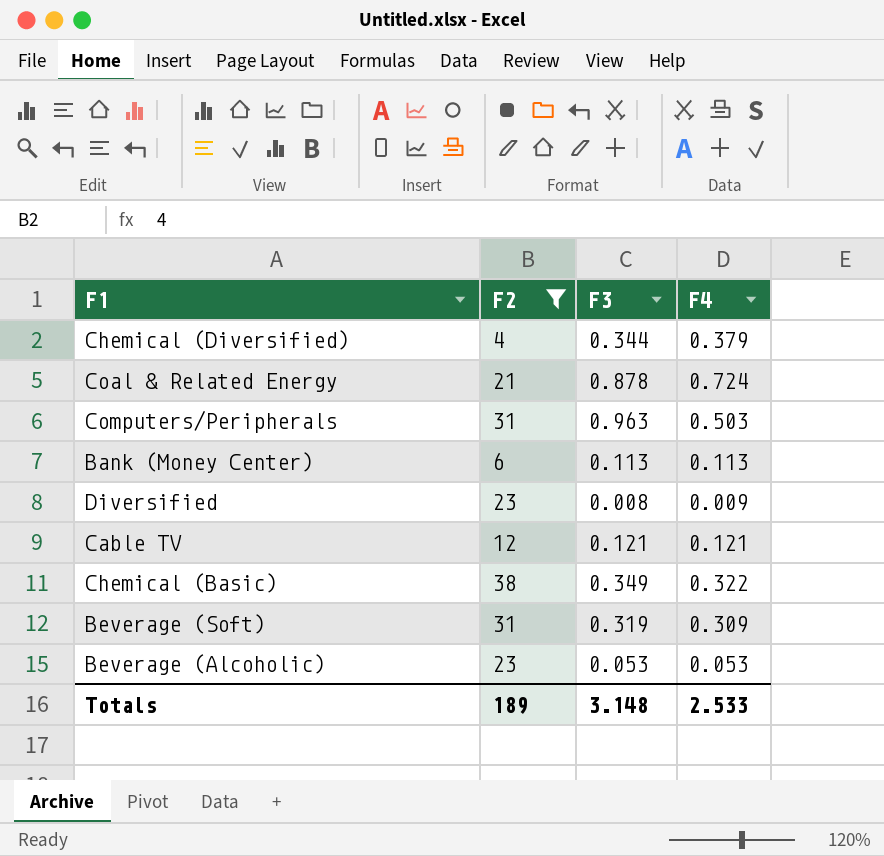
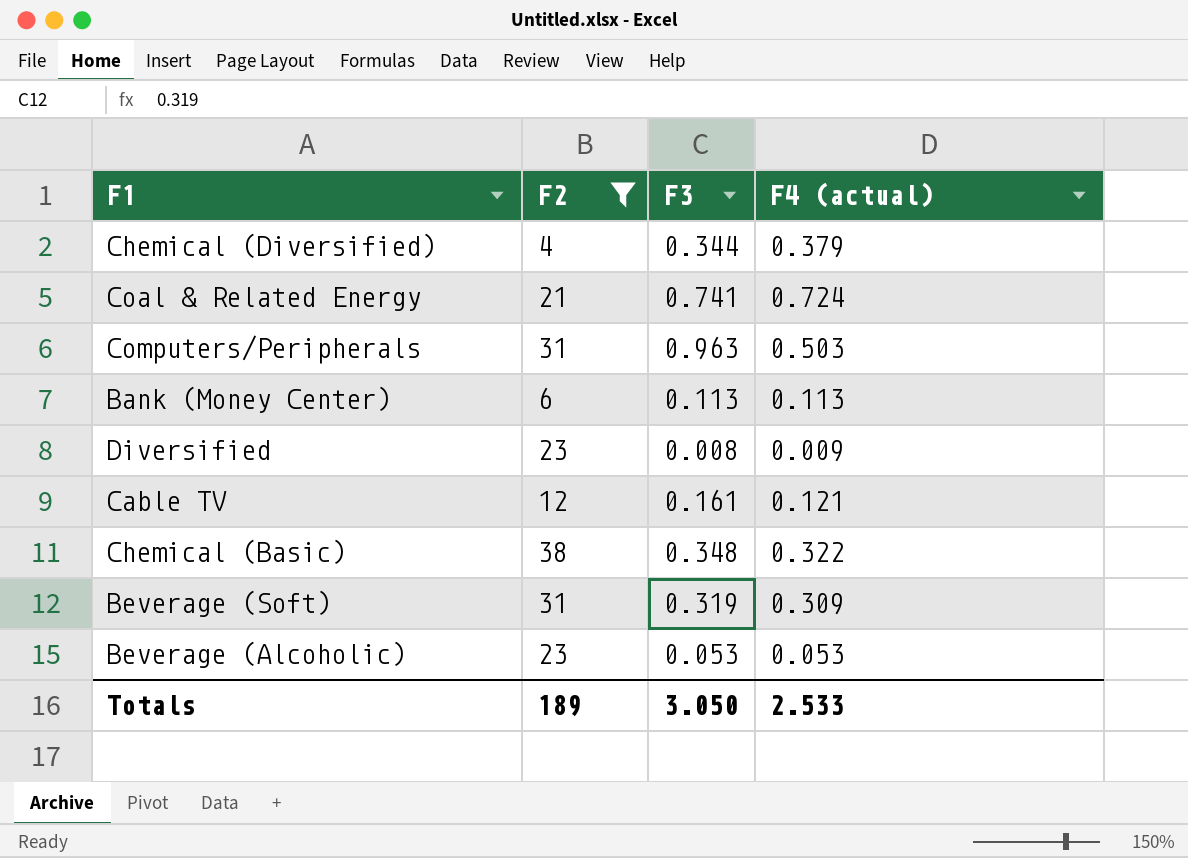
column name: F4 -> F4 (actual)
Coal & Related Energy | F3: 0.878 -> 0.741
Cable TV | F3: 0.121 -> 0.161
Chemical (Basic) | F3: 0.349 -> 0.348
Totals | F3: 3.148 -> 3.050

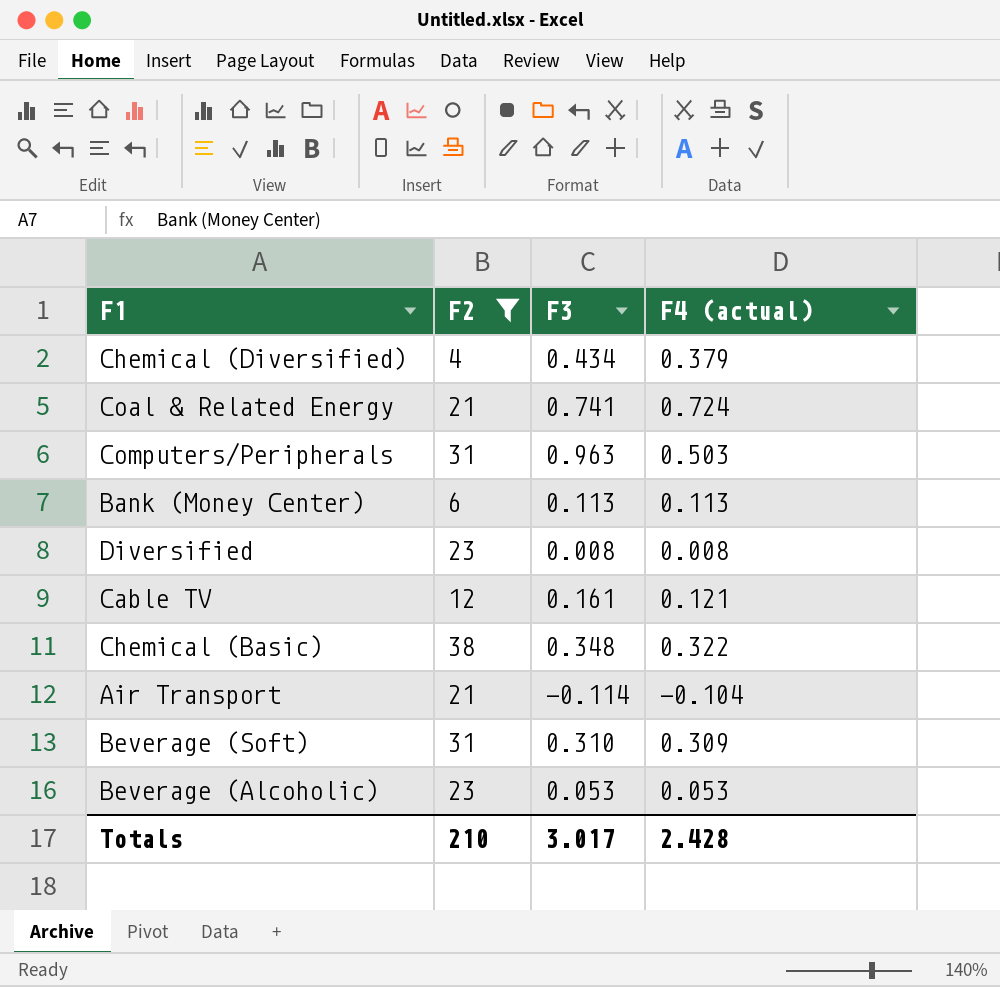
Chemical (Diversified) | F3: 0.344 -> 0.434
Diversified | F4 (actual): 0.009 -> 0.008
row Air Transport: none -> 21 | -0.114 | -0.104
Beverage (Soft) | F3: 0.319 -> 0.310
Totals | F2: 189 -> 210
Totals | F3: 3.050 -> 3.017
Totals | F4 (actual): 2.533 -> 2.428

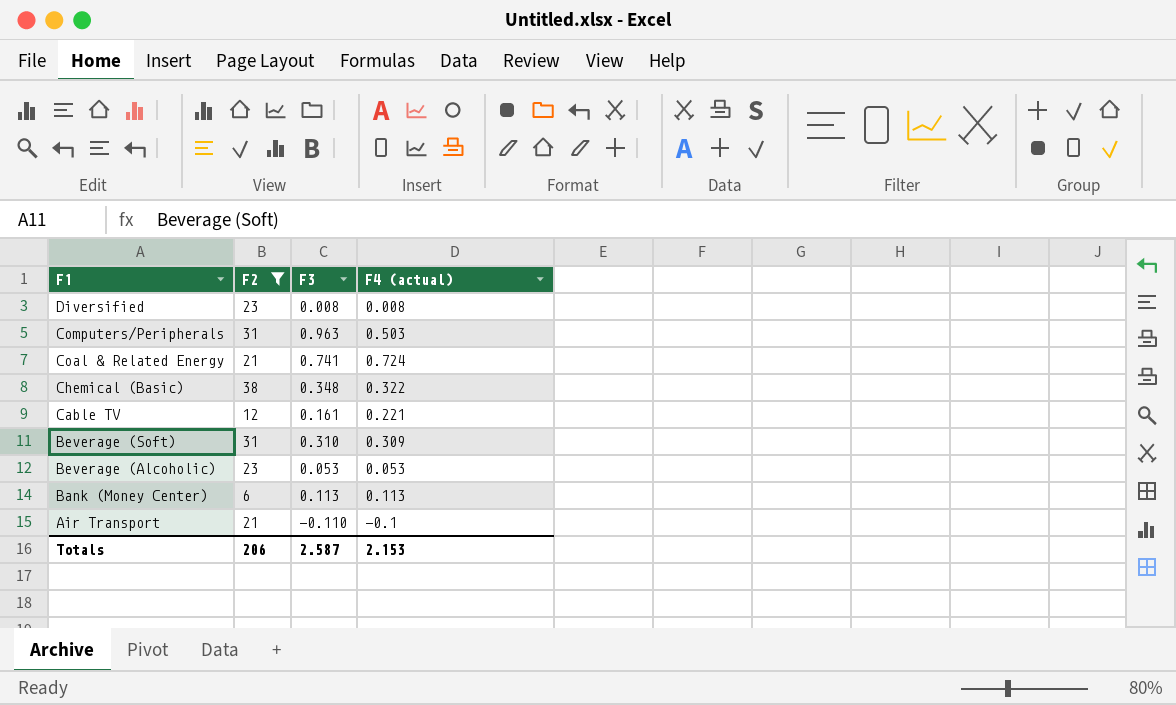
row order: none -> F1 descending
row Chemical (Diversified): 4 | 0.434 | 0.379 -> none
Cable TV | F4 (actual): 0.121 -> 0.221
Air Transport | F3: -0.114 -> -0.110
Air Transport | F4 (actual): -0.104 -> -0.1
Totals | F2: 210 -> 206
Totals | F3: 3.017 -> 2.587
Totals | F4 (actual): 2.428 -> 2.153

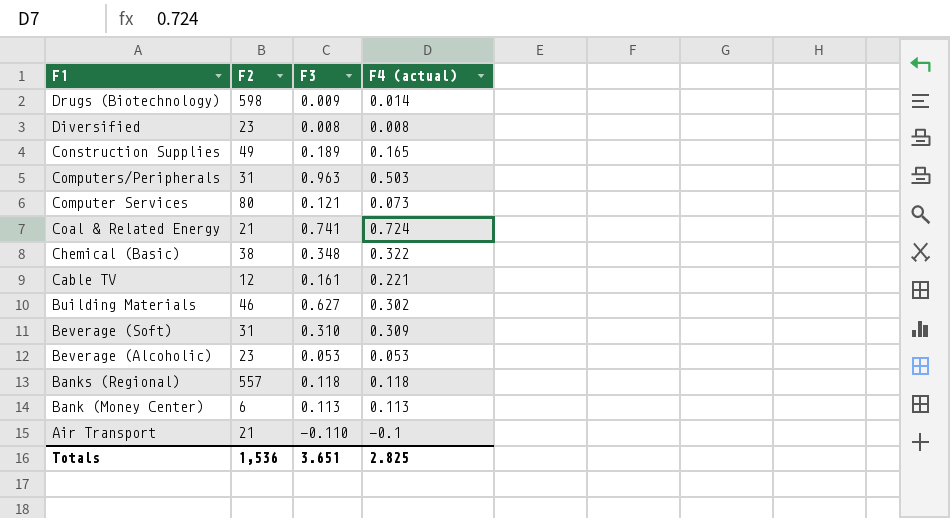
filter: F2 <= 38 -> none
Totals | F2: 206 -> 1,536
Totals | F3: 2.587 -> 3.651
Totals | F4 (actual): 2.153 -> 2.825

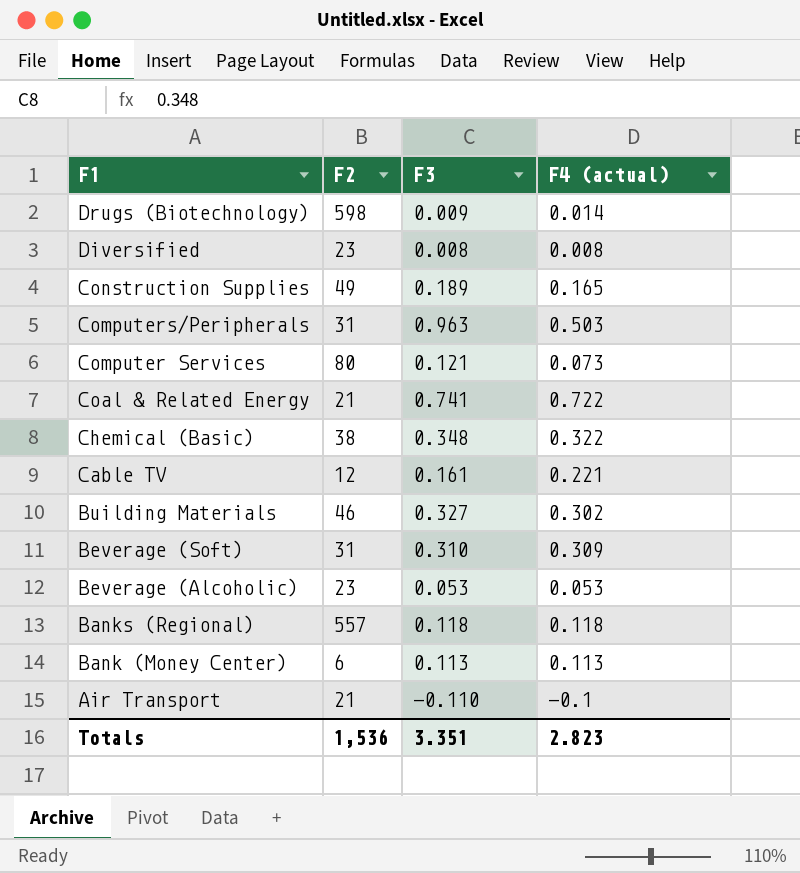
Coal & Related Energy | F4 (actual): 0.724 -> 0.722
Building Materials | F3: 0.627 -> 0.327
Totals | F3: 3.651 -> 3.351
Totals | F4 (actual): 2.825 -> 2.823

